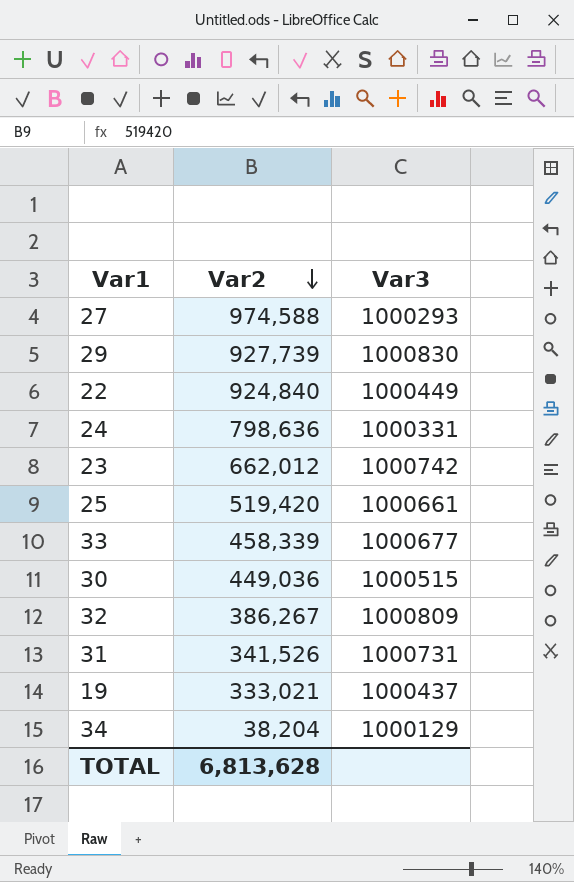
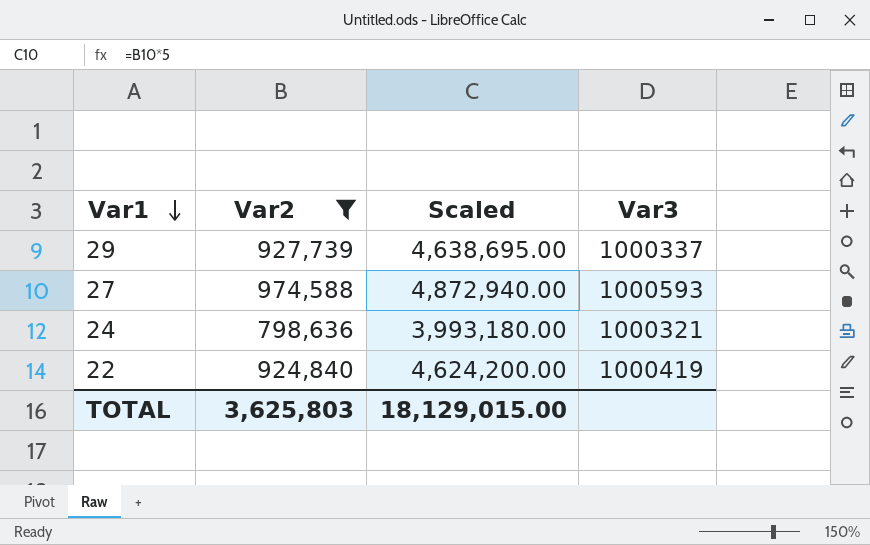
filter: none -> Var2 >= 798,636
row order: Var2 descending -> Var1 descending
column Scaled | formula: none -> [Var2] * 5
29 | Var3: 1000830 -> 1000337
27 | Var3: 1000293 -> 1000593
24 | Var3: 1000331 -> 1000321
22 | Var3: 1000449 -> 1000419
TOTAL | Var2: 6,813,628 -> 3,625,803

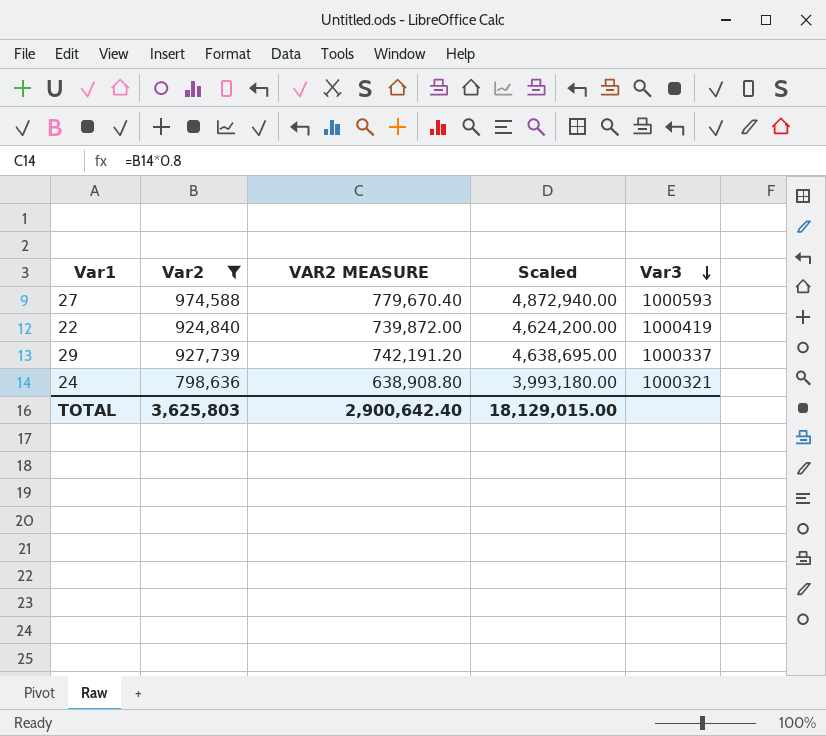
row order: Var1 descending -> Var3 descending
column VAR2 MEASURE | formula: none -> [Var2] * 0.8

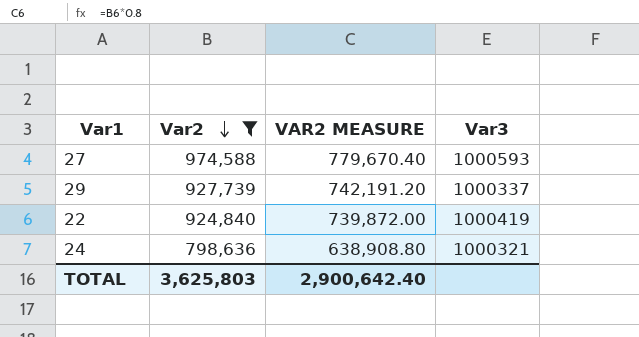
row order: Var3 descending -> Var2 descending
column Scaled | formula: [Var2] * 5 -> none

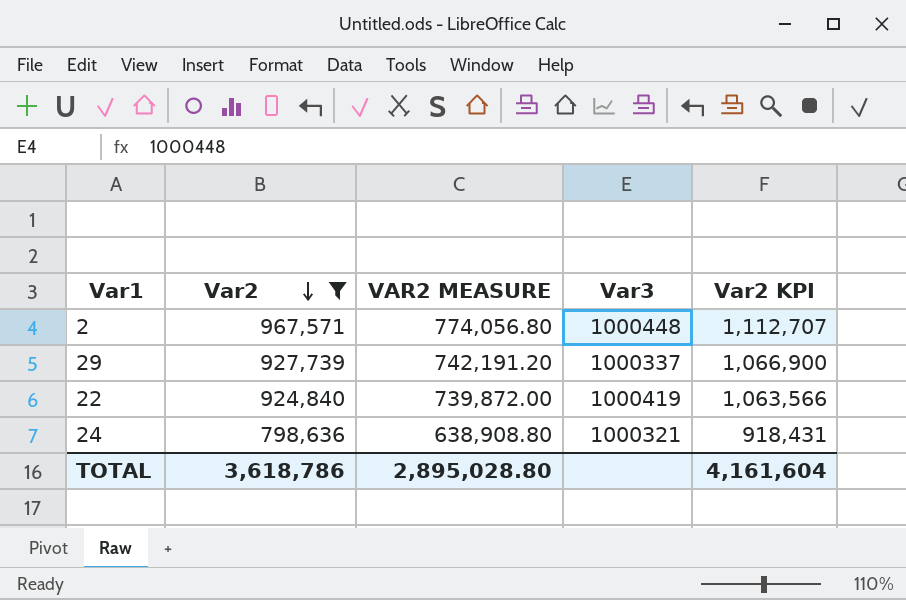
column Var2 KPI | formula: none -> [Var2] * 1.15
row 27: 974,588 | 779,670.40 | 1000593 -> none
row 2: none -> 967,571 | 774,056.80 | 1000448 | 1,112,707
TOTAL | Var2: 3,625,803 -> 3,618,786
TOTAL | VAR2 MEASURE: 2,900,642.40 -> 2,895,028.80

